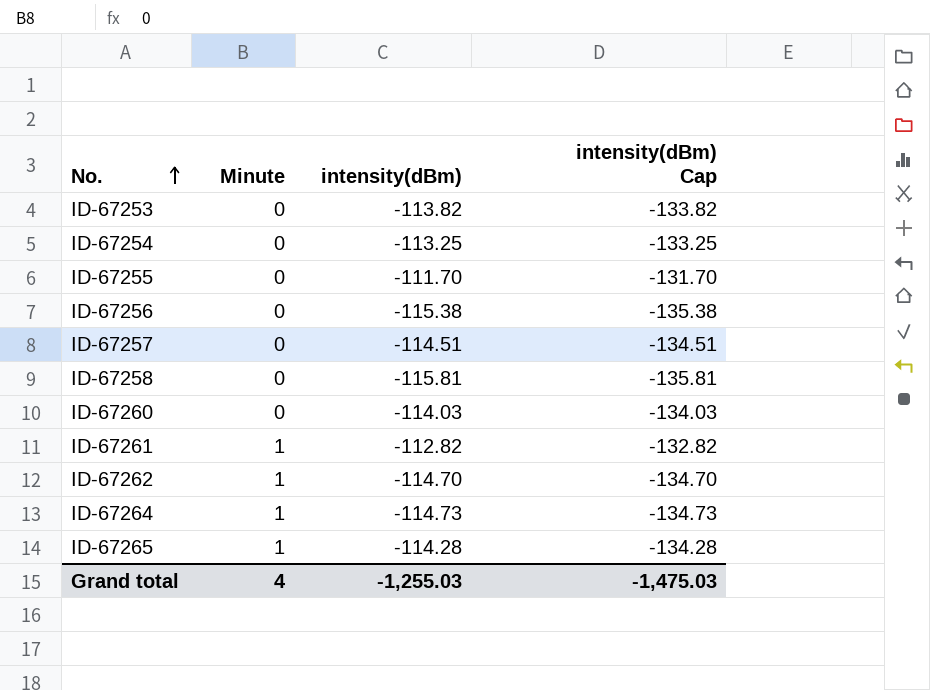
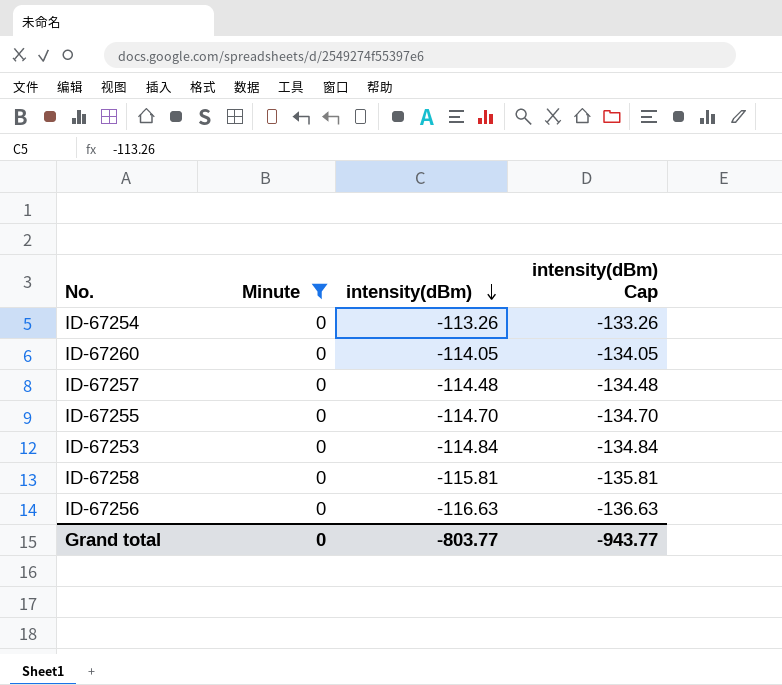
filter: none -> Minute = 0
row order: No. ascending -> intensity(dBm) descending
ID-67254 | intensity(dBm): -113.25 -> -113.26
ID-67254 | intensity(dBm) Cap: -133.25 -> -133.26
ID-67260 | intensity(dBm): -114.03 -> -114.05
ID-67260 | intensity(dBm) Cap: -134.03 -> -134.05
ID-67257 | intensity(dBm): -114.51 -> -114.48
ID-67257 | intensity(dBm) Cap: -134.51 -> -134.48
ID-67255 | intensity(dBm): -111.70 -> -114.70
ID-67255 | intensity(dBm) Cap: -131.70 -> -134.70
ID-67253 | intensity(dBm): -113.82 -> -114.84
ID-67253 | intensity(dBm) Cap: -133.82 -> -134.84
ID-67256 | intensity(dBm): -115.38 -> -116.63
ID-67256 | intensity(dBm) Cap: -135.38 -> -136.63
Grand total | Minute: 4 -> 0
Grand total | intensity(dBm): -1,255.03 -> -803.77
Grand total | intensity(dBm) Cap: -1,475.03 -> -943.77

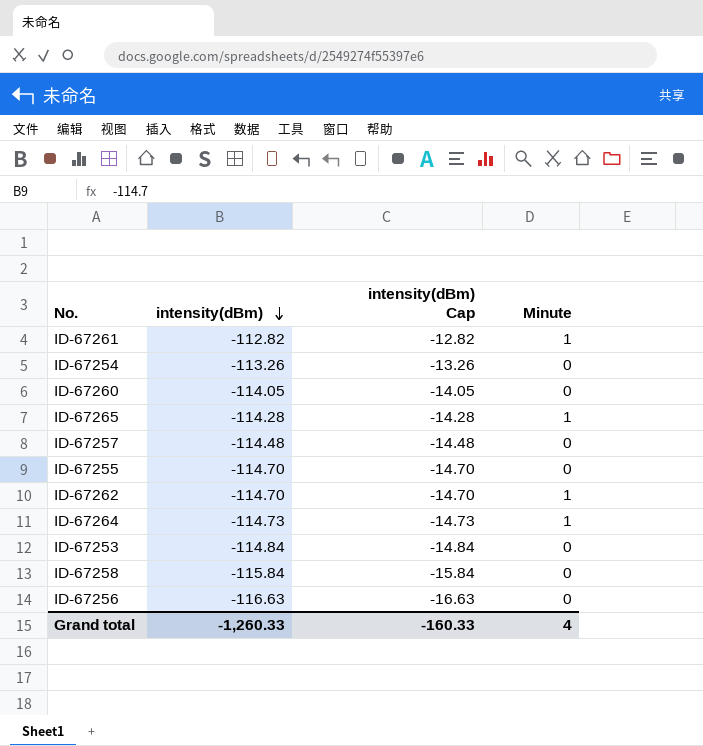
filter: Minute = 0 -> none
column intensity(dBm) Cap | formula: [intensity(dBm)] - 20 -> [intensity(dBm)] + 100
column Minute | position: 2 -> 4
ID-67258 | intensity(dBm): -115.81 -> -115.84
Grand total | intensity(dBm): -803.77 -> -1,260.33
Grand total | intensity(dBm) Cap: -943.77 -> -160.33
Grand total | Minute: 0 -> 4

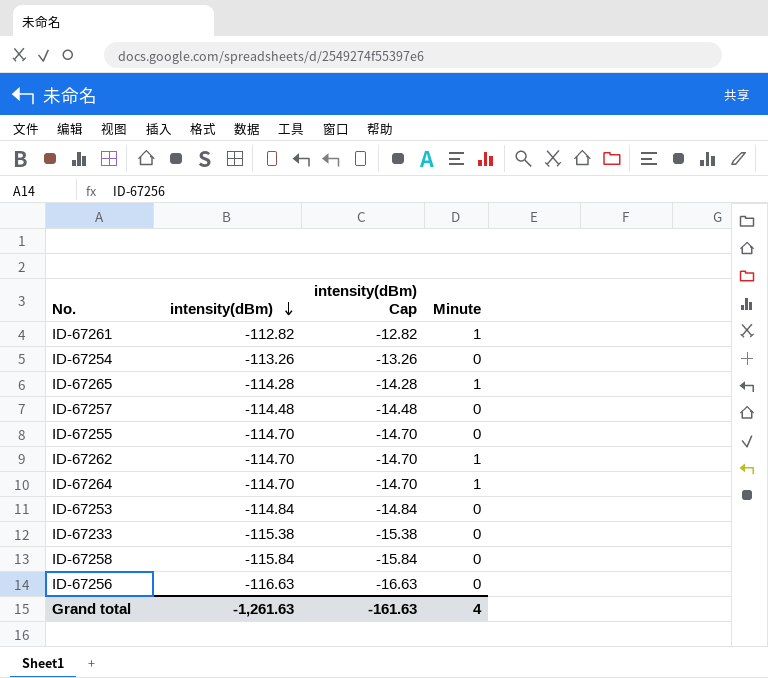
row ID-67260: -114.05 | -14.05 | 0 -> none
ID-67264 | intensity(dBm): -114.73 -> -114.70
ID-67264 | intensity(dBm) Cap: -14.73 -> -14.70
row ID-67233: none -> -115.38 | -15.38 | 0
Grand total | intensity(dBm): -1,260.33 -> -1,261.63
Grand total | intensity(dBm) Cap: -160.33 -> -161.63

